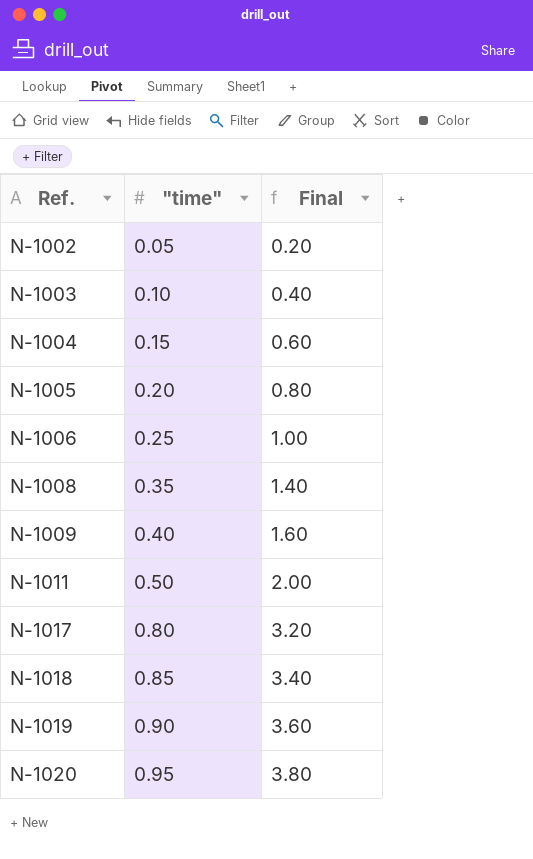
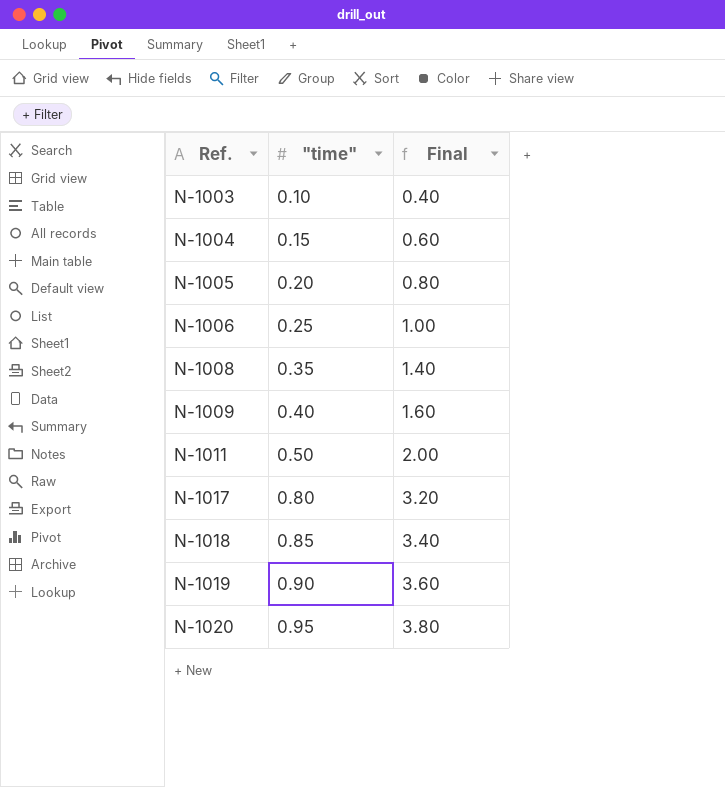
row N-1002: 0.05 | 0.20 -> none

